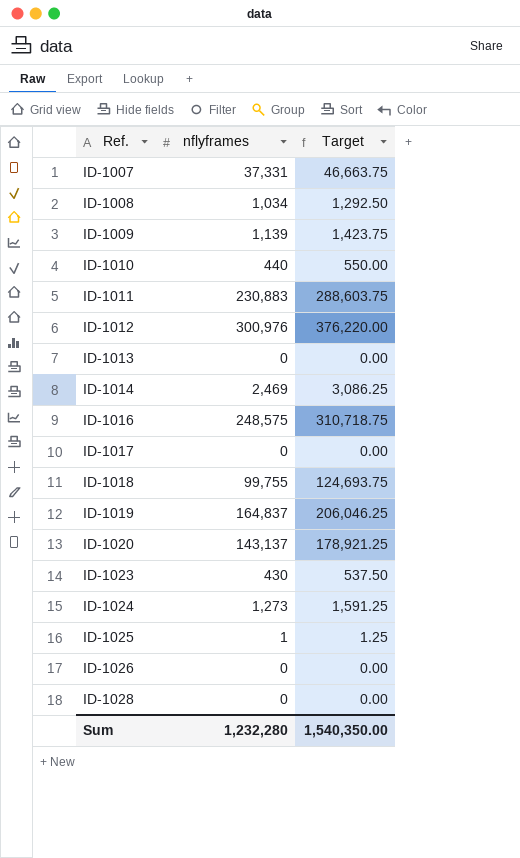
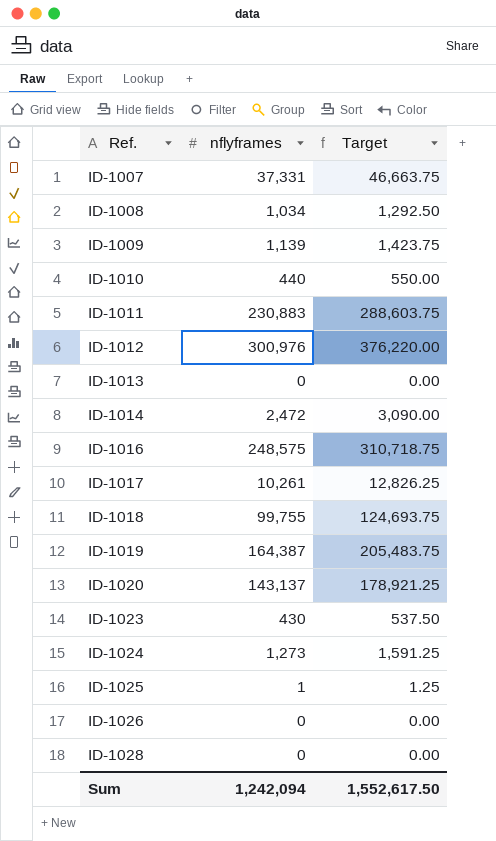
ID-1014 | nflyframes: 2,469 -> 2,472
ID-1014 | Target: 3,086.25 -> 3,090.00
ID-1017 | nflyframes: 0 -> 10,261
ID-1017 | Target: 0.00 -> 12,826.25
ID-1019 | nflyframes: 164,837 -> 164,387
ID-1019 | Target: 206,046.25 -> 205,483.75
Sum | nflyframes: 1,232,280 -> 1,242,094
Sum | Target: 1,540,350.00 -> 1,552,617.50

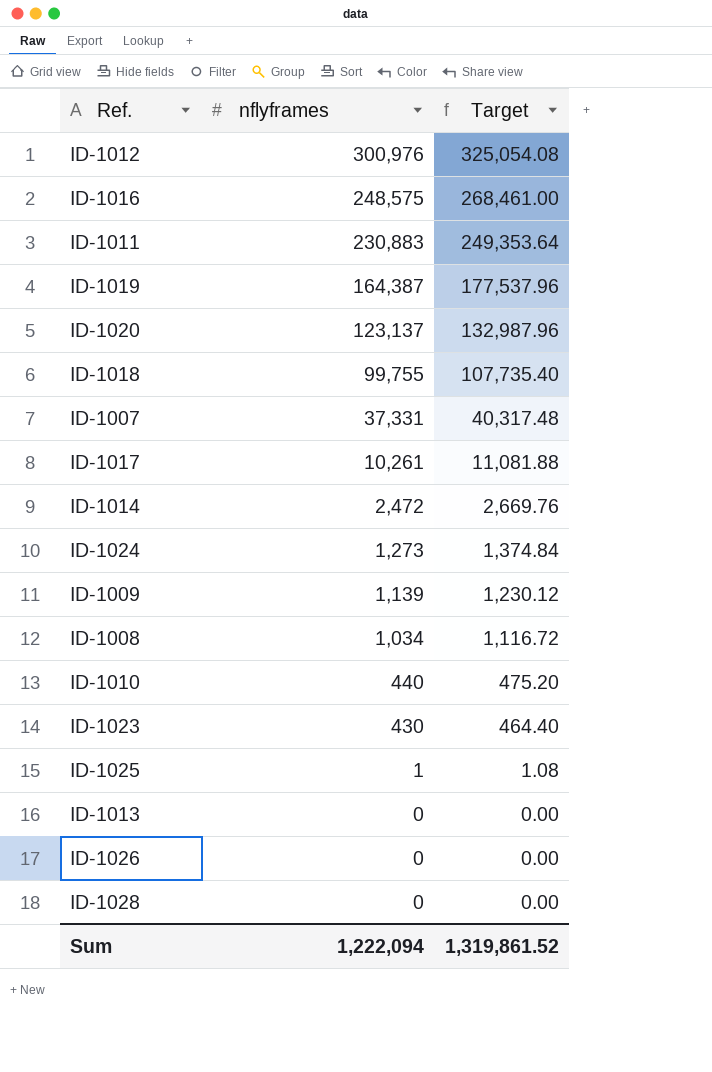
row order: Ref. ascending -> nflyframes descending
column Target | formula: [nflyframes] * 1.25 -> [nflyframes] * 1.08
ID-1020 | nflyframes: 143,137 -> 123,137
Sum | nflyframes: 1,242,094 -> 1,222,094
Sum | Target: 1,552,617.50 -> 1,319,861.52

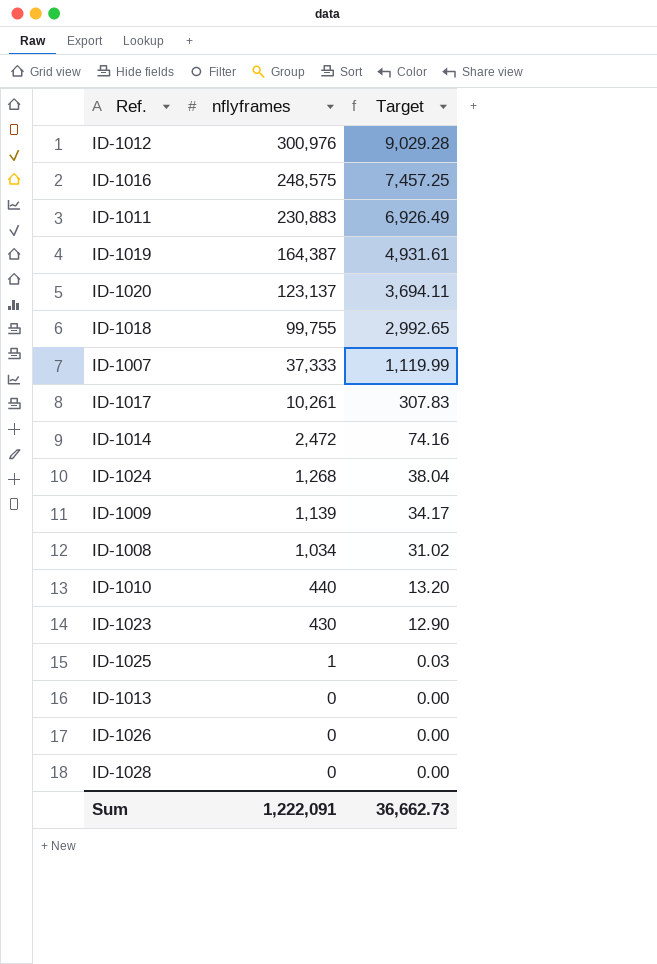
column Target | formula: [nflyframes] * 1.08 -> [nflyframes] * 0.03
ID-1007 | nflyframes: 37,331 -> 37,333
ID-1024 | nflyframes: 1,273 -> 1,268
Sum | nflyframes: 1,222,094 -> 1,222,091
Sum | Target: 1,319,861.52 -> 36,662.73

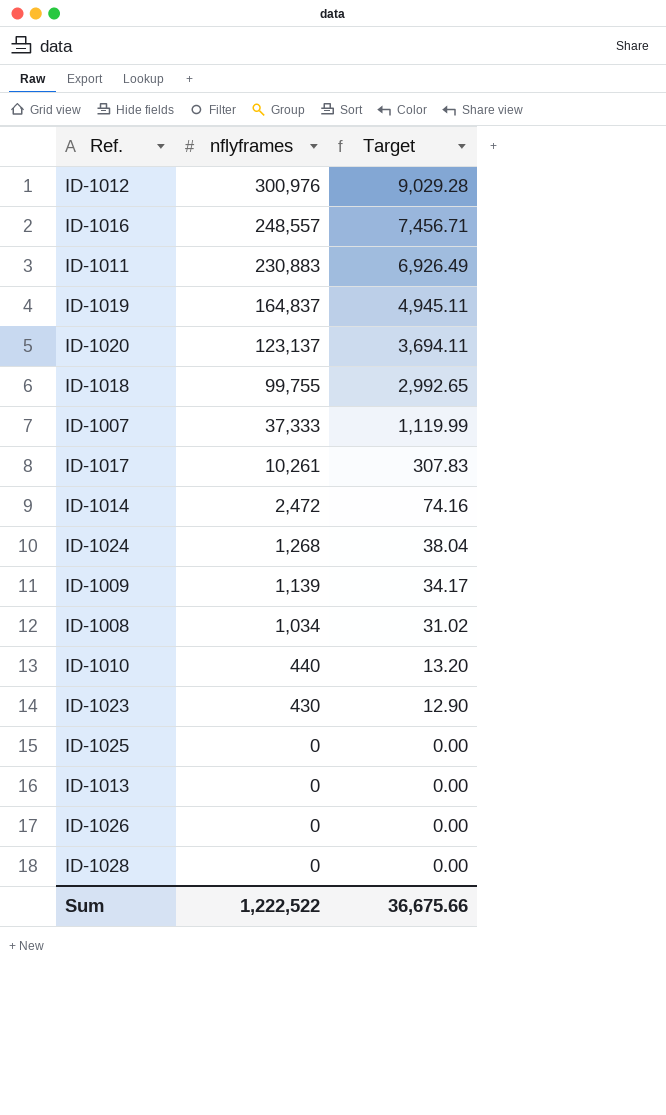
ID-1016 | nflyframes: 248,575 -> 248,557
ID-1016 | Target: 7,457.25 -> 7,456.71
ID-1019 | nflyframes: 164,387 -> 164,837
ID-1019 | Target: 4,931.61 -> 4,945.11
ID-1025 | nflyframes: 1 -> 0
ID-1025 | Target: 0.03 -> 0.00
Sum | nflyframes: 1,222,091 -> 1,222,522
Sum | Target: 36,662.73 -> 36,675.66

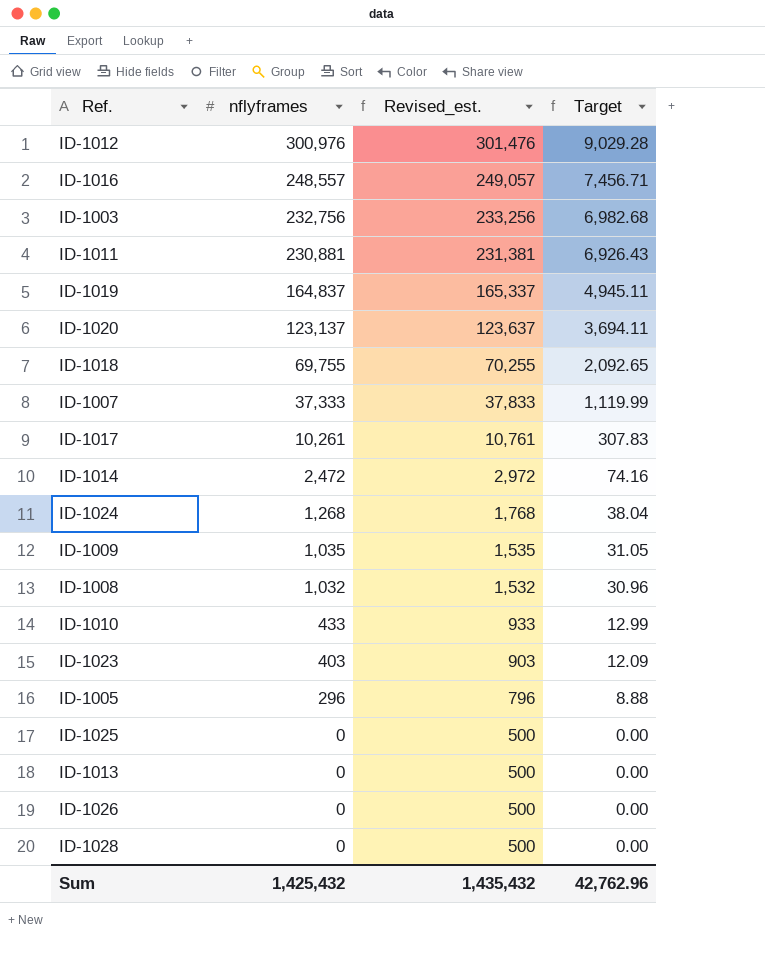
column Revised_est. | formula: none -> [nflyframes] + 500
row ID-1003: none -> 232,756 | 233,256 | 6,982.68
ID-1011 | nflyframes: 230,883 -> 230,881
ID-1011 | Target: 6,926.49 -> 6,926.43
ID-1018 | nflyframes: 99,755 -> 69,755
ID-1018 | Target: 2,992.65 -> 2,092.65
ID-1009 | nflyframes: 1,139 -> 1,035
ID-1009 | Target: 34.17 -> 31.05
ID-1008 | nflyframes: 1,034 -> 1,032
ID-1008 | Target: 31.02 -> 30.96
ID-1010 | nflyframes: 440 -> 433
ID-1010 | Target: 13.20 -> 12.99
ID-1023 | nflyframes: 430 -> 403
ID-1023 | Target: 12.90 -> 12.09
row ID-1005: none -> 296 | 796 | 8.88
Sum | nflyframes: 1,222,522 -> 1,425,432
Sum | Target: 36,675.66 -> 42,762.96

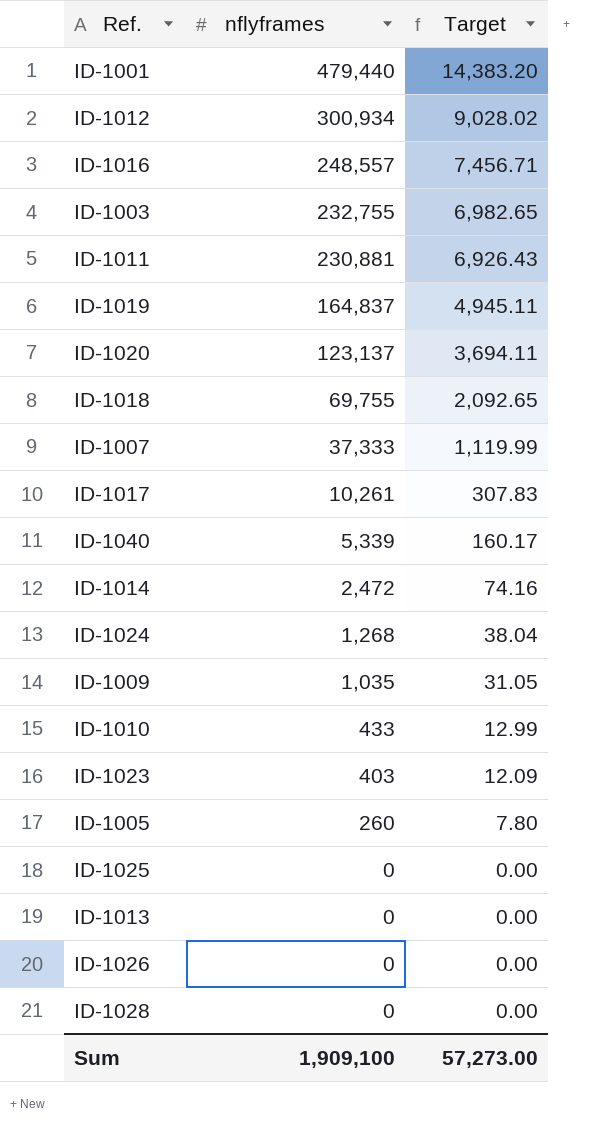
column Revised_est. | formula: [nflyframes] + 500 -> none
row ID-1008: 1,032 | 1,532 | 30.96 -> none
row ID-1001: none -> 479,440 | 14,383.20
ID-1012 | nflyframes: 300,976 -> 300,934
ID-1012 | Target: 9,029.28 -> 9,028.02
ID-1003 | nflyframes: 232,756 -> 232,755
ID-1003 | Target: 6,982.68 -> 6,982.65
row ID-1040: none -> 5,339 | 160.17
ID-1005 | nflyframes: 296 -> 260
ID-1005 | Target: 8.88 -> 7.80
Sum | nflyframes: 1,425,432 -> 1,909,100
Sum | Target: 42,762.96 -> 57,273.00

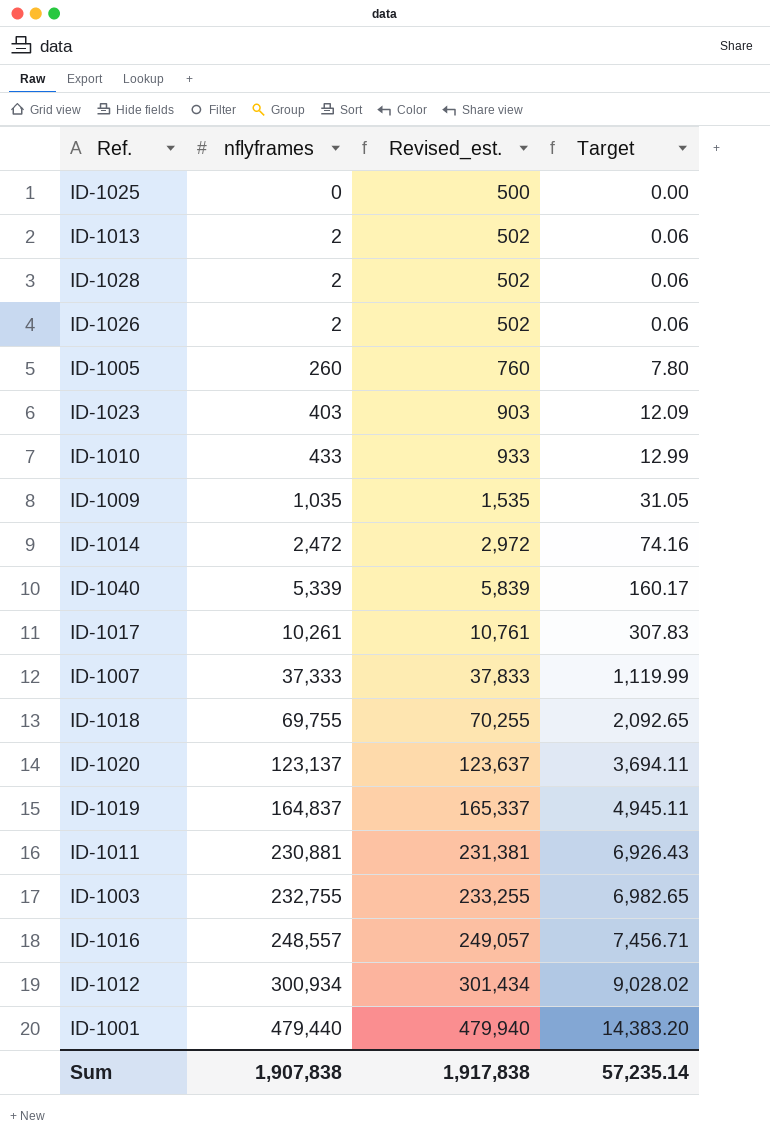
row order: nflyframes descending -> nflyframes ascending
column Revised_est. | formula: none -> [nflyframes] + 500
row ID-1024: 1,268 | 38.04 -> none
ID-1013 | nflyframes: 0 -> 2
ID-1013 | Target: 0.00 -> 0.06
ID-1028 | nflyframes: 0 -> 2
ID-1028 | Target: 0.00 -> 0.06
ID-1026 | nflyframes: 0 -> 2
ID-1026 | Target: 0.00 -> 0.06
Sum | nflyframes: 1,909,100 -> 1,907,838
Sum | Target: 57,273.00 -> 57,235.14

